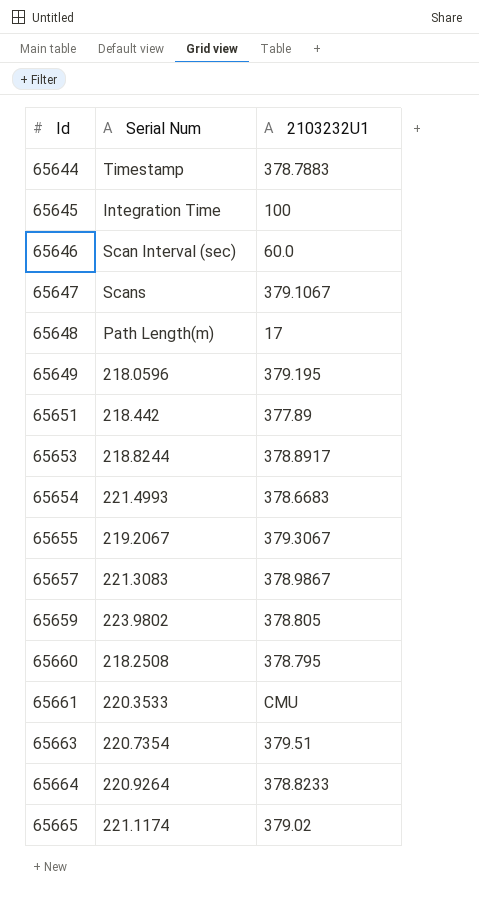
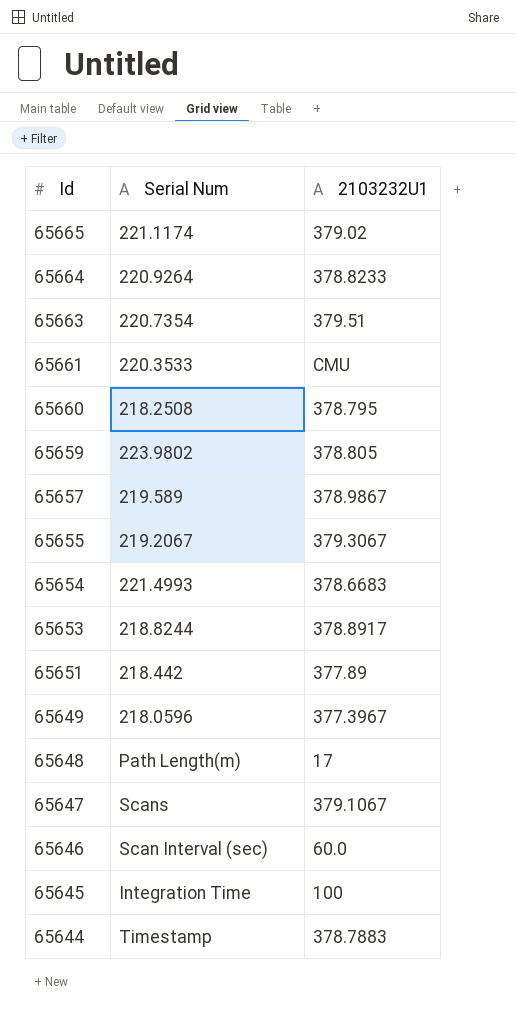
row order: Id ascending -> Id descending
65657 | Serial Num: 221.3083 -> 219.589
65649 | 2103232U1: 379.195 -> 377.3967

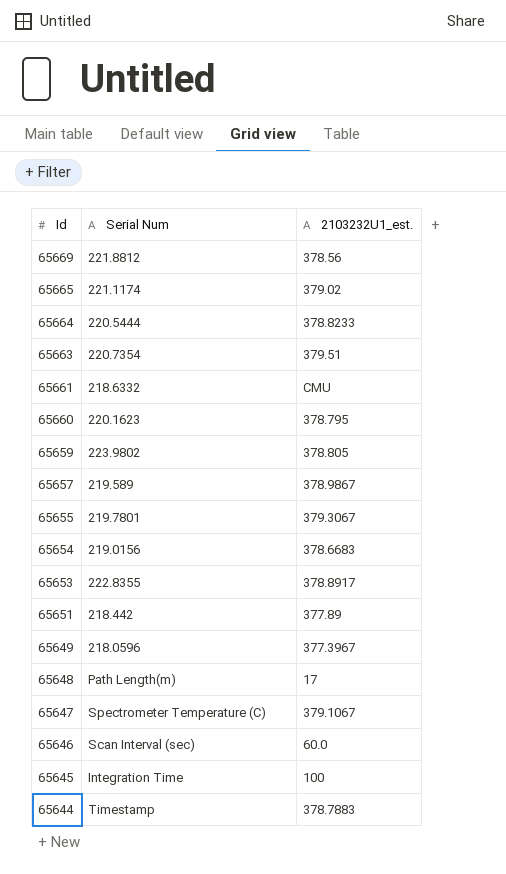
column name: 2103232U1 -> 2103232U1_est.
row 65669: none -> 221.8812 | 378.56
65664 | Serial Num: 220.9264 -> 220.5444
65661 | Serial Num: 220.3533 -> 218.6332
65660 | Serial Num: 218.2508 -> 220.1623
65655 | Serial Num: 219.2067 -> 219.7801
65654 | Serial Num: 221.4993 -> 219.0156
65653 | Serial Num: 218.8244 -> 222.8355
65647 | Serial Num: Scans -> Spectrometer Temperature (C)

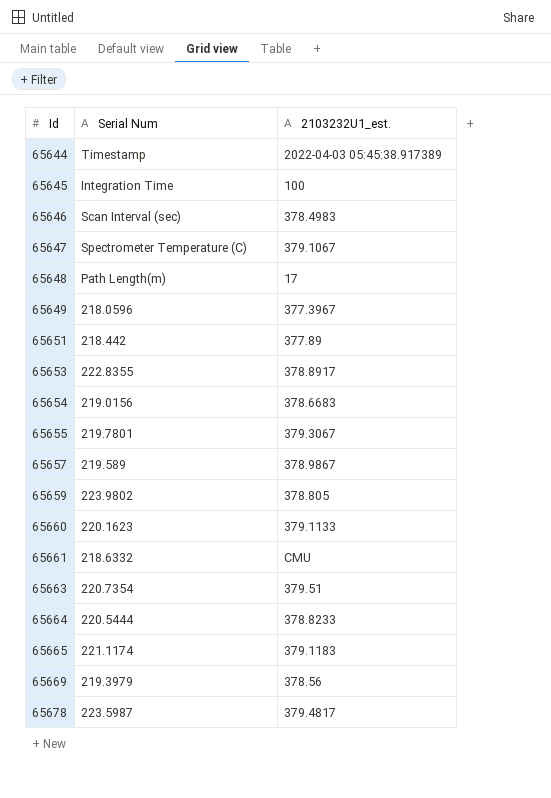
row order: Id descending -> Id ascending
65644 | 2103232U1_est.: 378.7883 -> 2022-04-03 05:45:38.917389
65646 | 2103232U1_est.: 60.0 -> 378.4983
65660 | 2103232U1_est.: 378.795 -> 379.1133
65665 | 2103232U1_est.: 379.02 -> 379.1183
65669 | Serial Num: 221.8812 -> 219.3979
row 65678: none -> 223.5987 | 379.4817

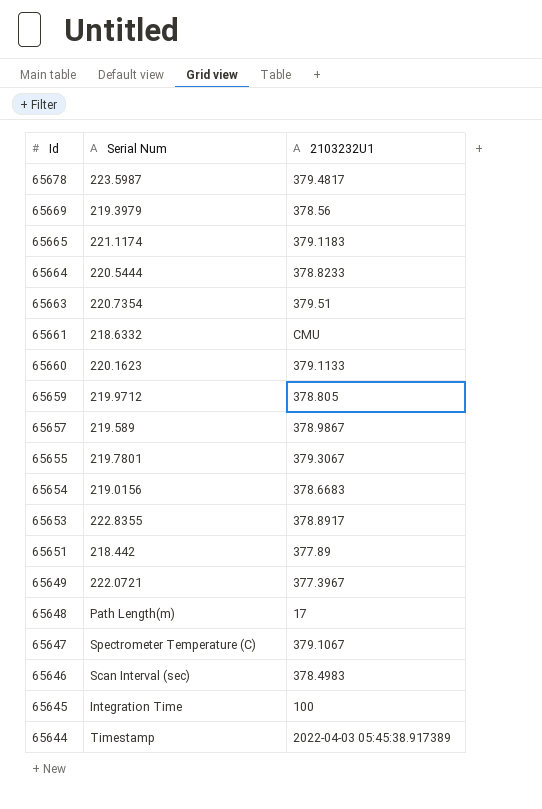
row order: Id ascending -> Id descending
column name: 2103232U1_est. -> 2103232U1
65659 | Serial Num: 223.9802 -> 219.9712
65649 | Serial Num: 218.0596 -> 222.0721

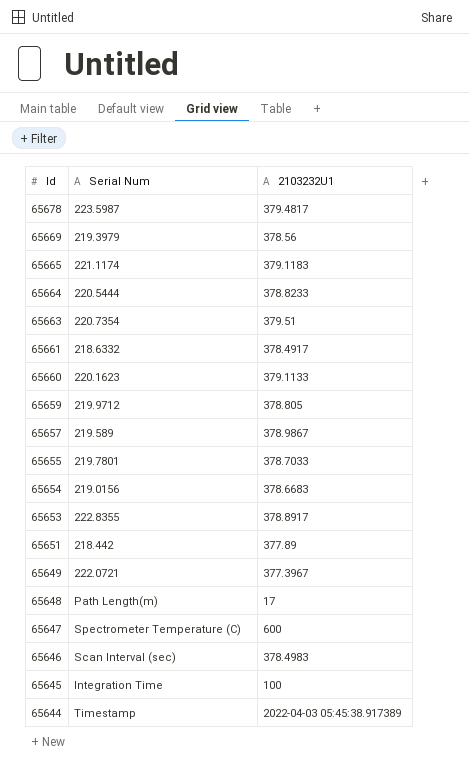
65661 | 2103232U1: CMU -> 378.4917
65655 | 2103232U1: 379.3067 -> 378.7033
65647 | 2103232U1: 379.1067 -> 600

